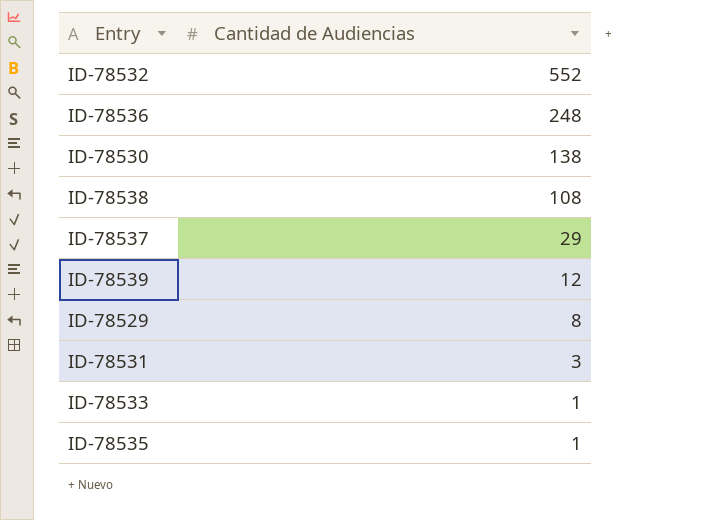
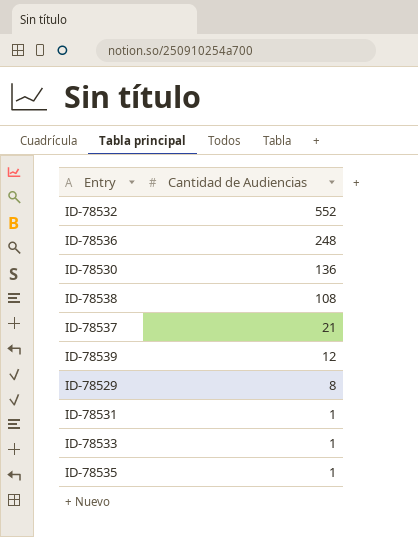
ID-78530 | Cantidad de Audiencias: 138 -> 136
ID-78537 | Cantidad de Audiencias: 29 -> 21
ID-78531 | Cantidad de Audiencias: 3 -> 1

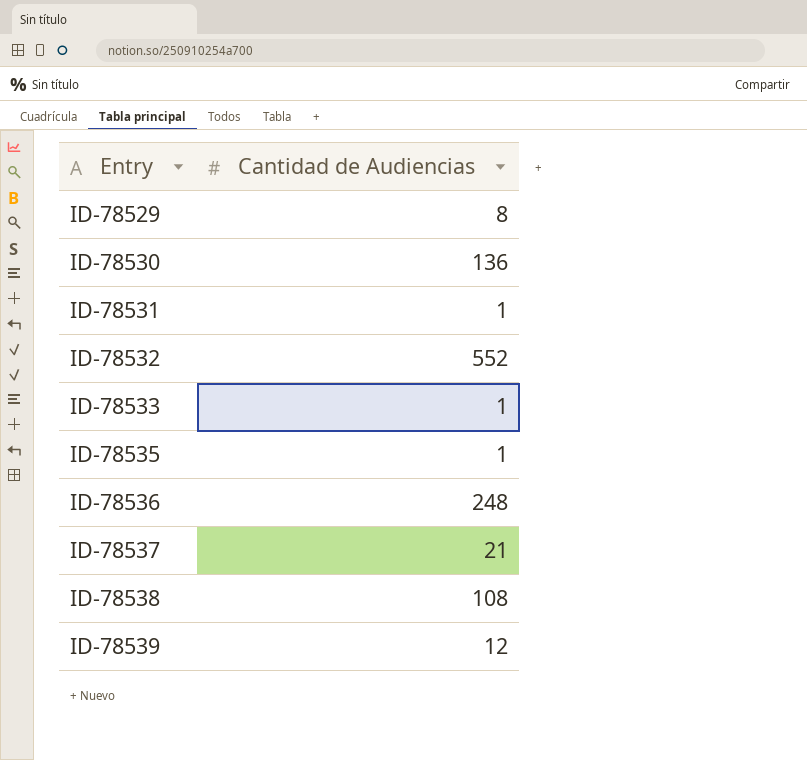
row order: Cantidad de Audiencias descending -> Entry ascending

